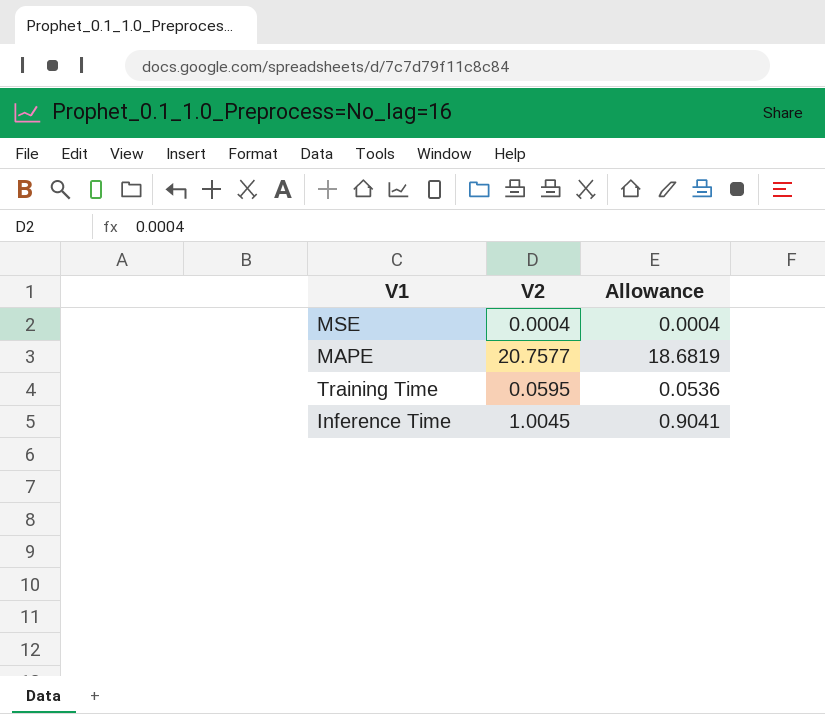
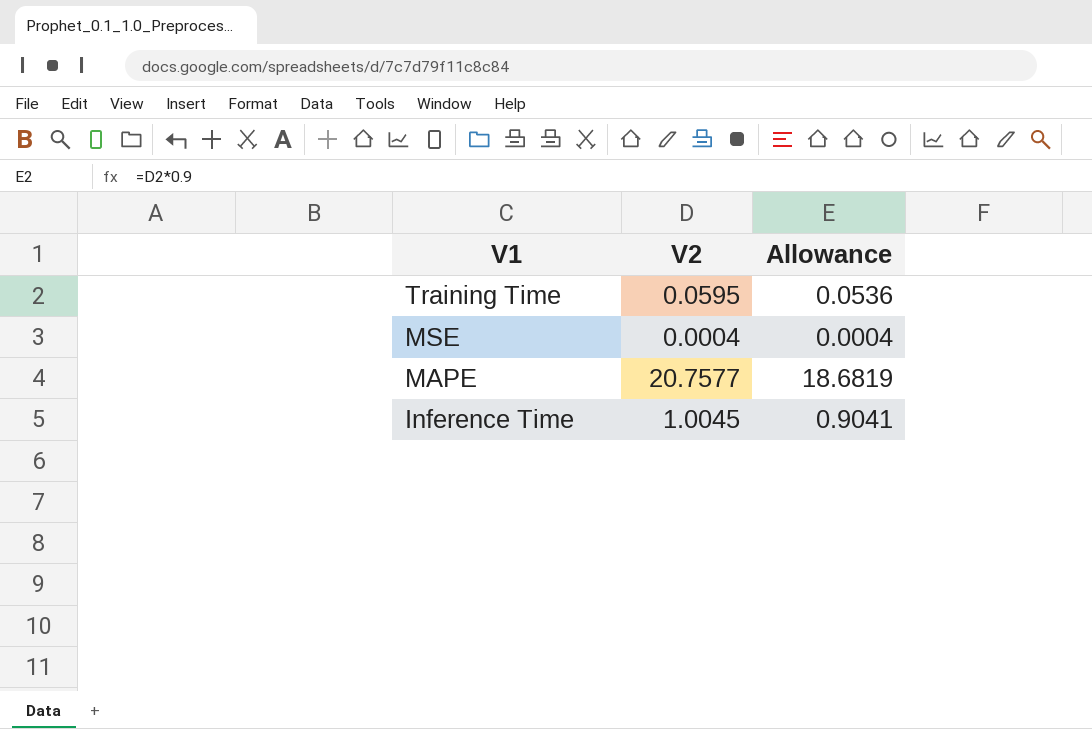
row order: none -> V1 descending

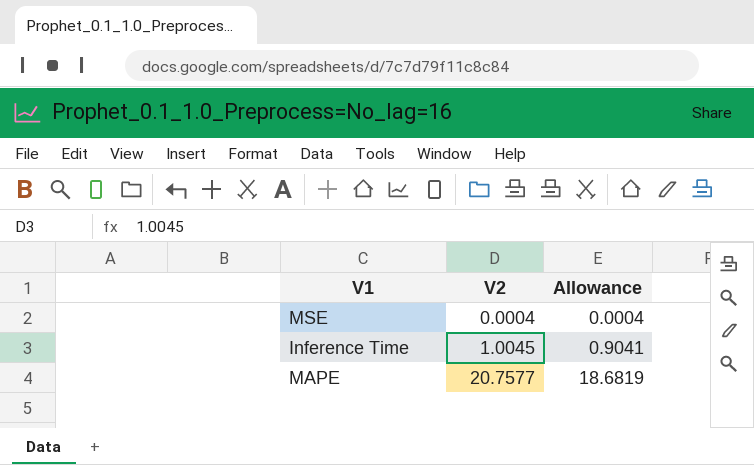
row order: V1 descending -> V2 ascending
row Training Time: 0.0595 | 0.0536 -> none

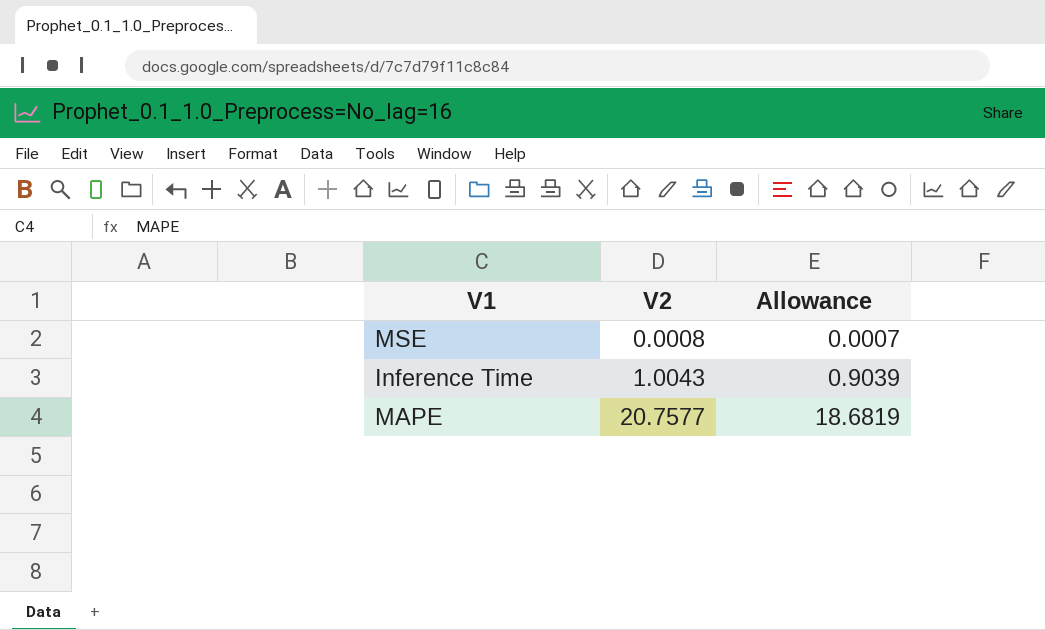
MSE | V2: 0.0004 -> 0.0008
MSE | Allowance: 0.0004 -> 0.0007
Inference Time | V2: 1.0045 -> 1.0043
Inference Time | Allowance: 0.9041 -> 0.9039

